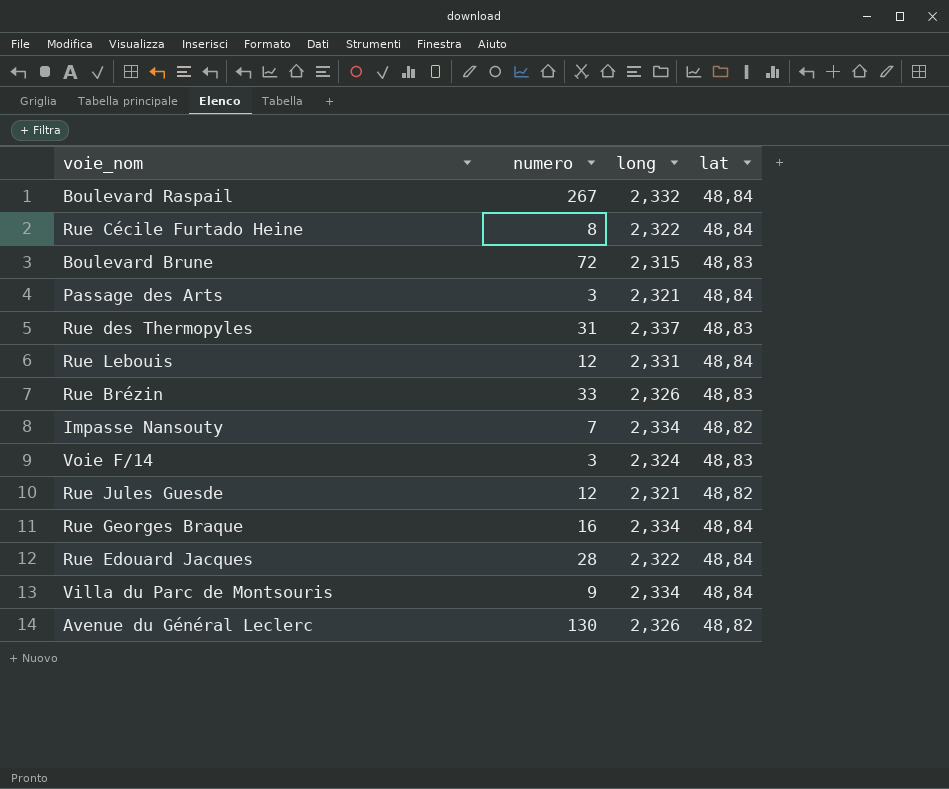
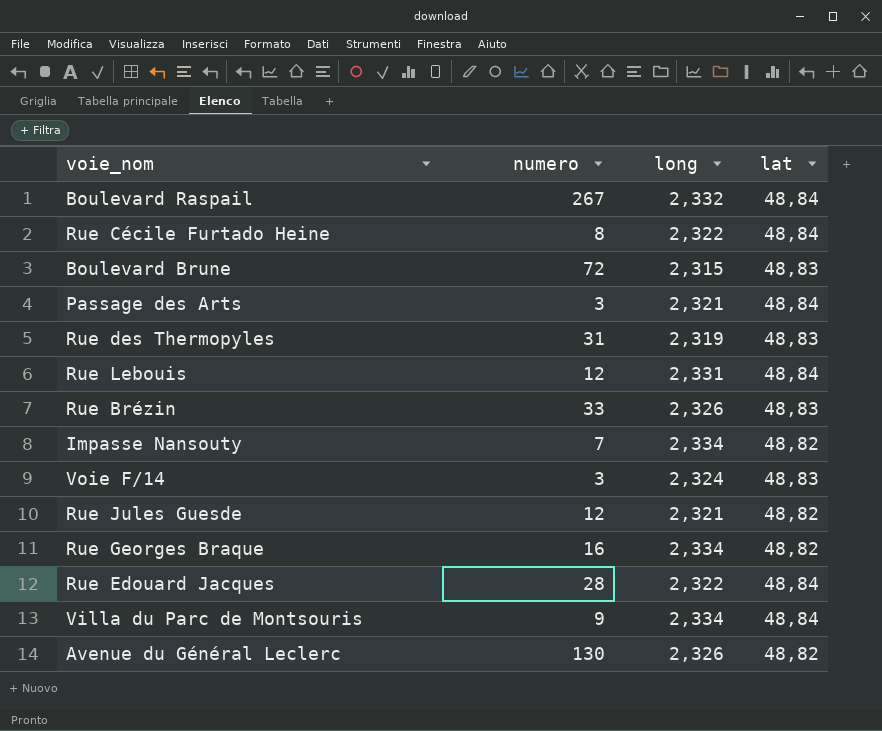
Rue des Thermopyles | long: 2,337 -> 2,319
Rue Georges Braque | lat: 48,84 -> 48,82

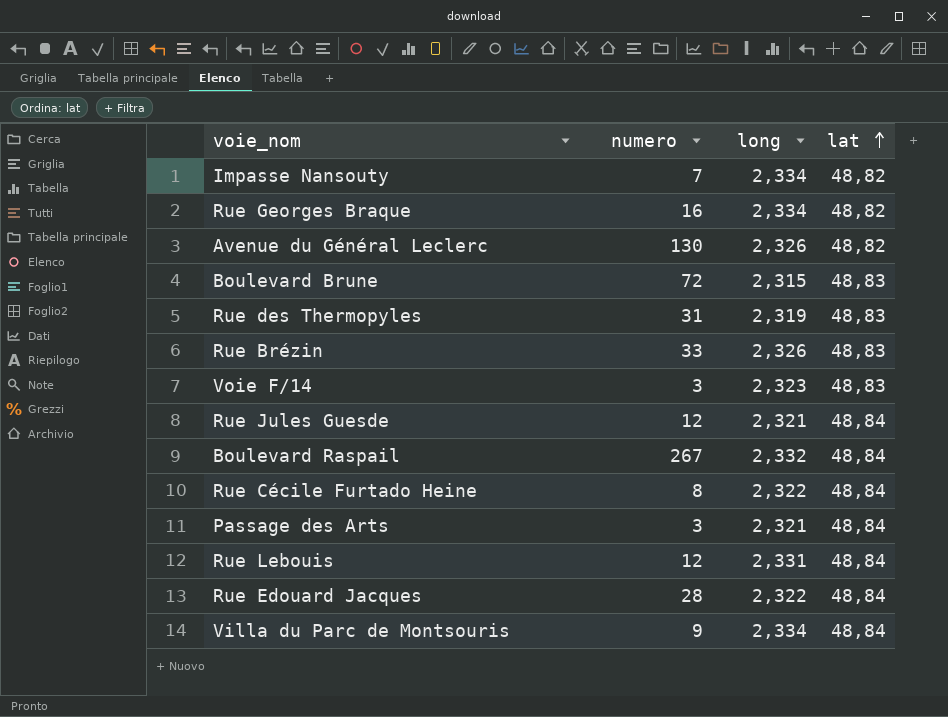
row order: none -> lat ascending
Voie F/14 | long: 2,324 -> 2,323
Rue Jules Guesde | lat: 48,82 -> 48,84

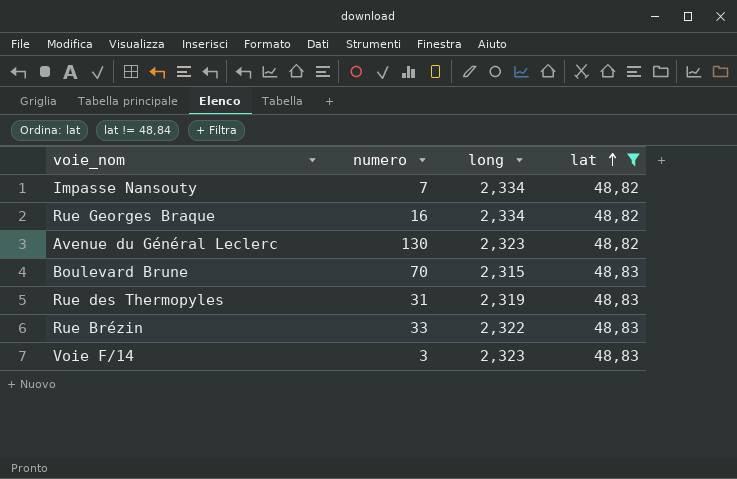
filter: none -> lat != 48,84
Avenue du Général Leclerc | long: 2,326 -> 2,323
Boulevard Brune | numero: 72 -> 70
Rue Brézin | long: 2,326 -> 2,322

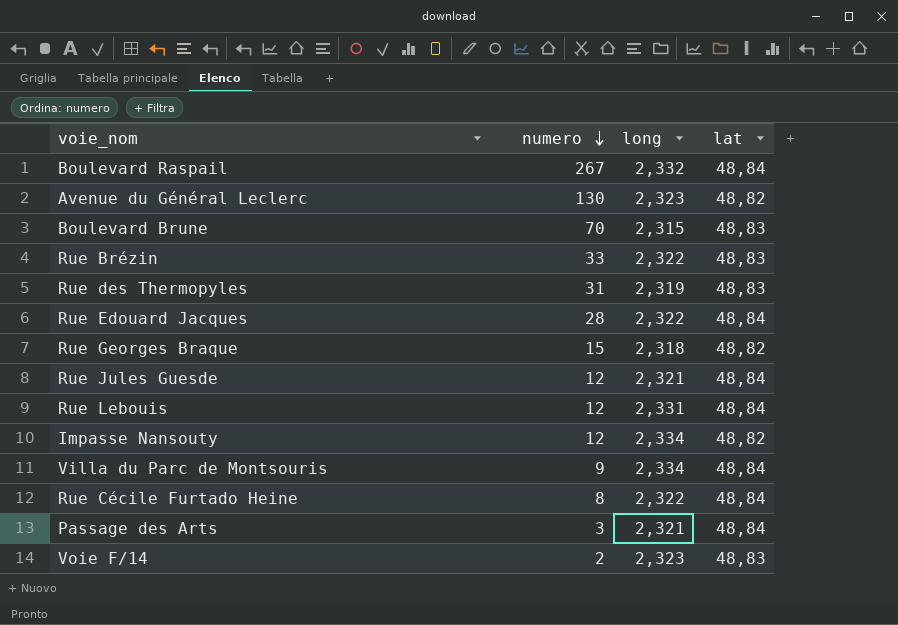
filter: lat != 48,84 -> none
row order: lat ascending -> numero descending
Rue Georges Braque | numero: 16 -> 15
Rue Georges Braque | long: 2,334 -> 2,318
Impasse Nansouty | numero: 7 -> 12
Voie F/14 | numero: 3 -> 2

